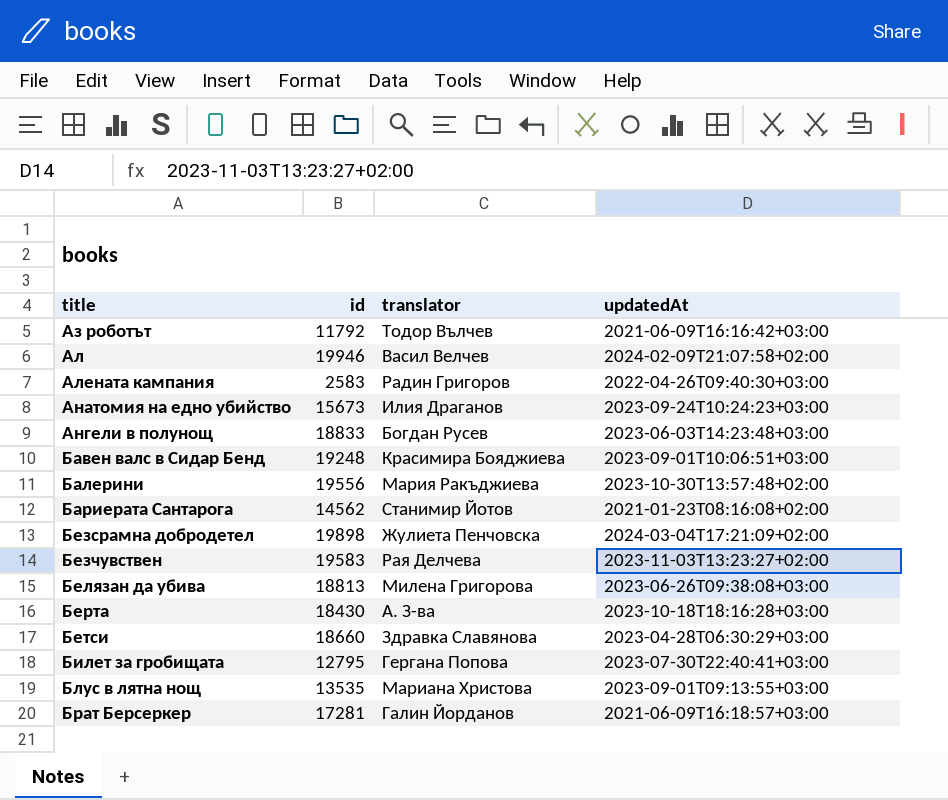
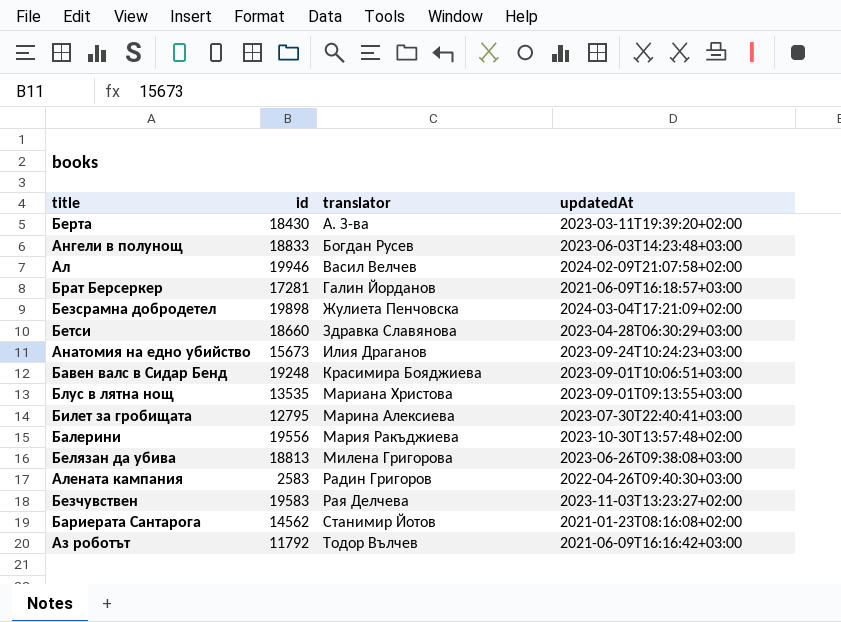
row order: title ascending -> translator ascending
Берта | updatedAt: 2023-10-18T18:16:28+03:00 -> 2023-03-11T19:39:20+02:00
Билет за гробищата | translator: Гергана Попова -> Марина Алексиева

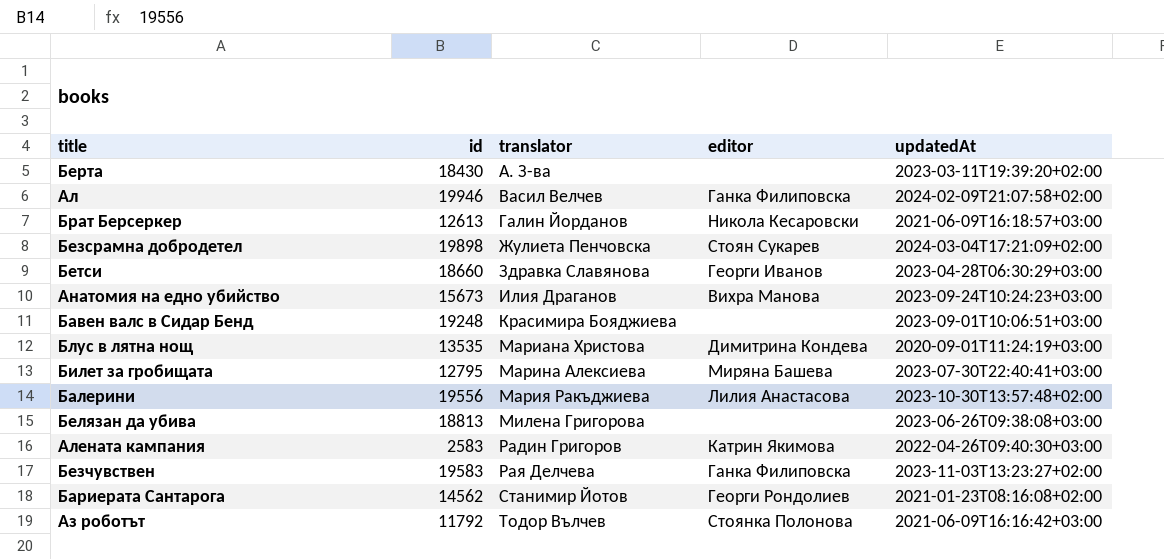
column editor | position: none -> 4
row Ангели в полунощ: 18833 | Богдан Русев | 2023-06-03T14:23:48+03:00 -> none
Брат Берсеркер | id: 17281 -> 12613
Блус в лятна нощ | updatedAt: 2023-09-01T09:13:55+03:00 -> 2020-09-01T11:24:19+03:00

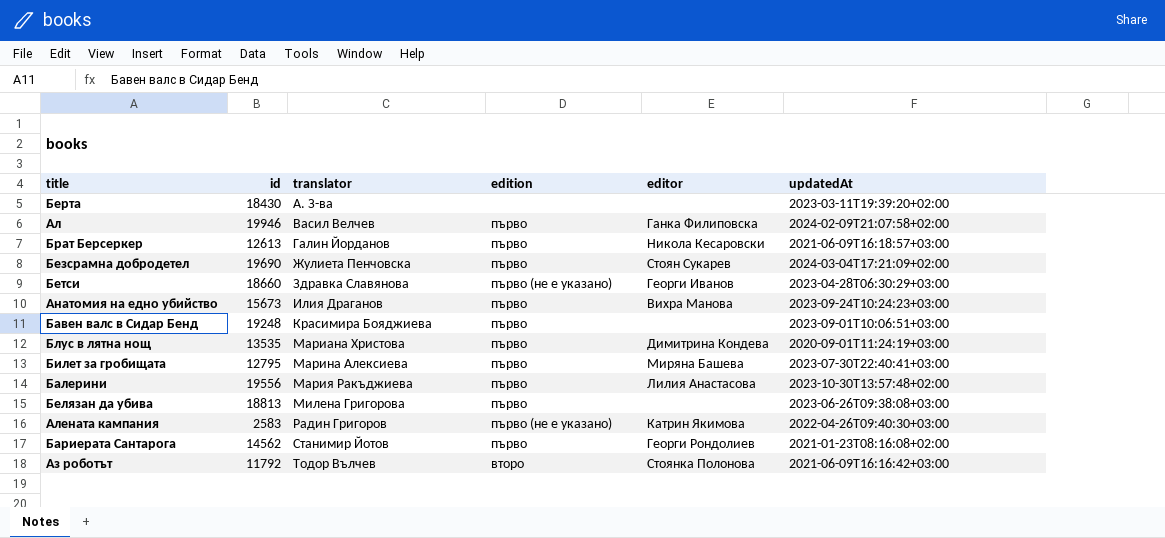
column edition | position: none -> 4
row Безчувствен: 19583 | Рая Делчева | Ганка Филиповска | 2023-11-03T13:23:27+02:00 -> none
Безсрамна добродетел | id: 19898 -> 19690

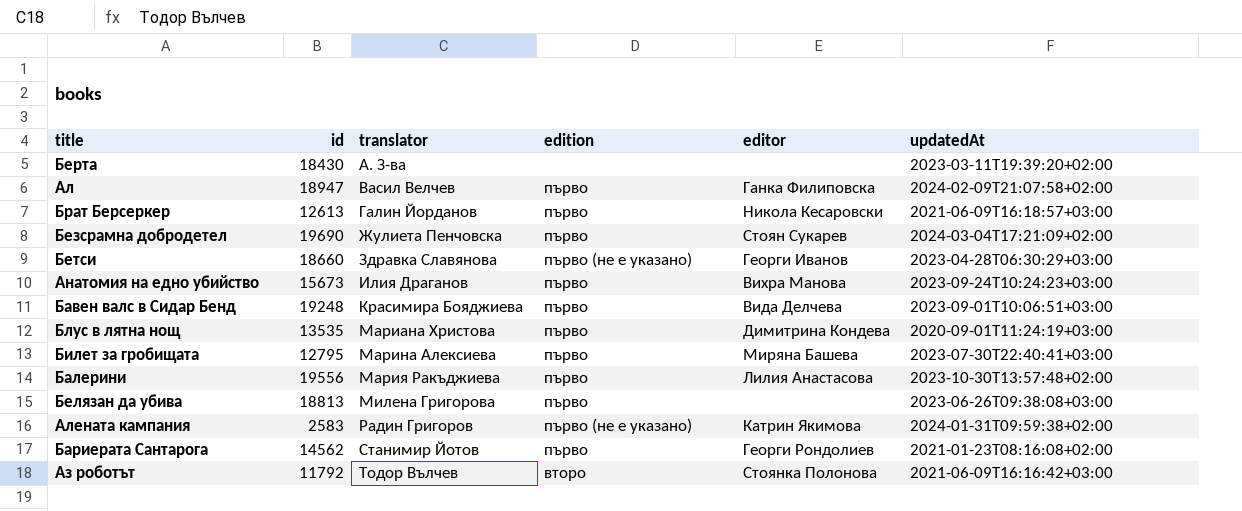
Ал | id: 19946 -> 18947
Бавен валс в Сидар Бенд | editor: none -> Вида Делчева
Алената кампания | updatedAt: 2022-04-26T09:40:30+03:00 -> 2024-01-31T09:59:38+02:00

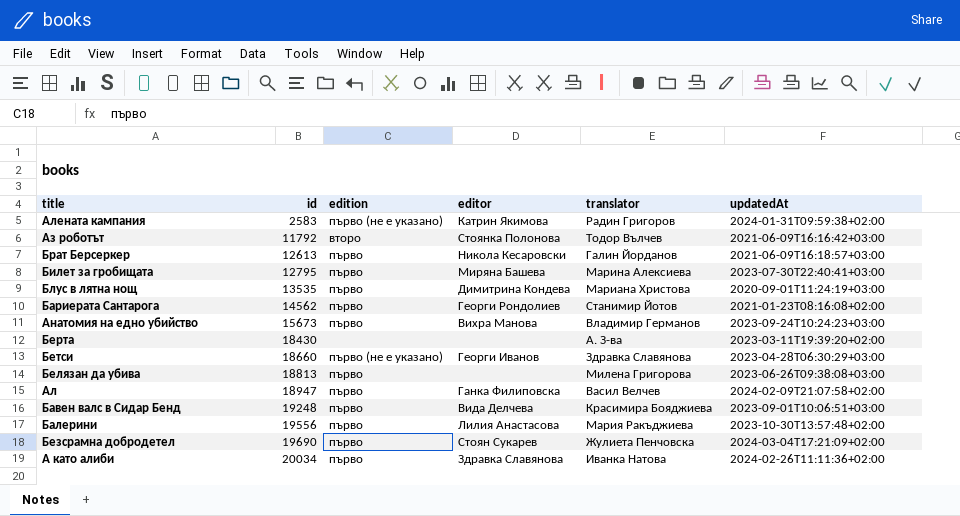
row order: translator ascending -> id ascending
column translator | position: 3 -> 5
Анатомия на едно убийство | translator: Илия Драганов -> Владимир Германов
row А като алиби: none -> 20034 | първо | Здравка Славянова | Иванка Натова | 2024-02-26T11:11:36+02:00

